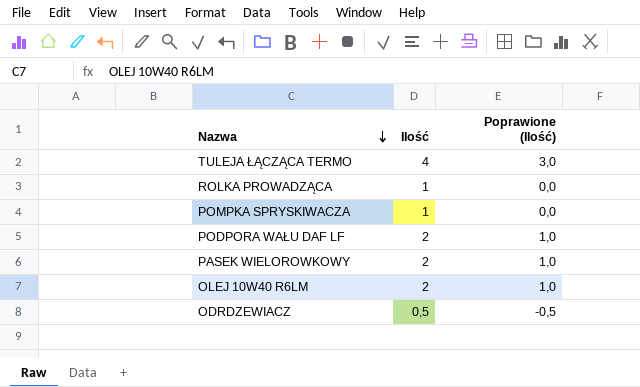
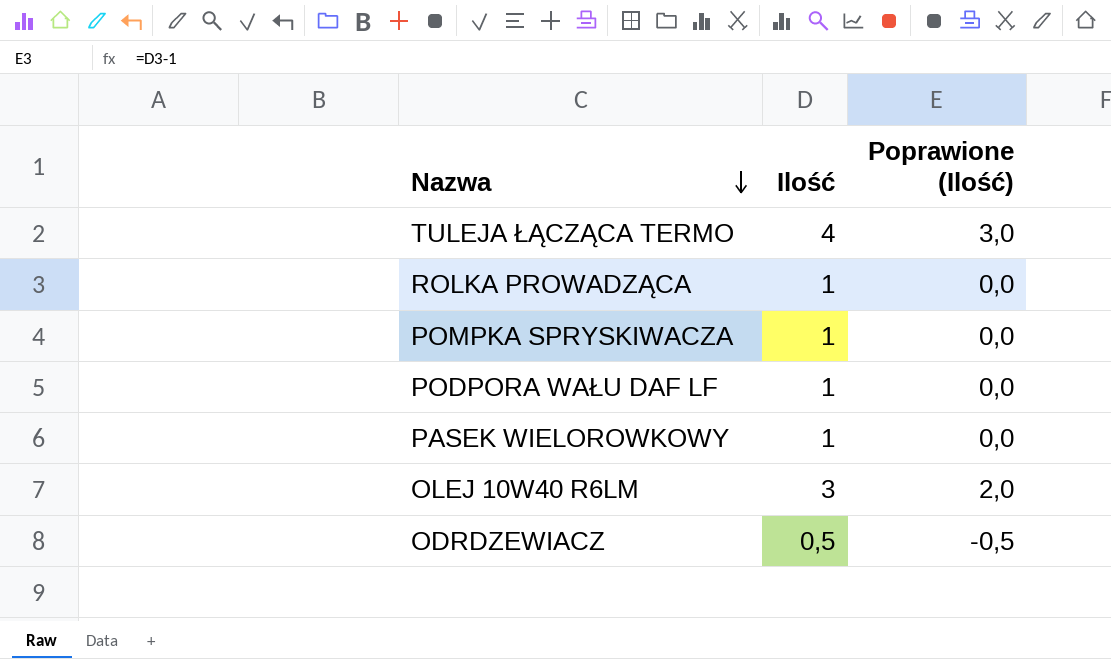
PODPORA WAŁU DAF LF | Ilość: 2 -> 1
PODPORA WAŁU DAF LF | Poprawione (Ilość): 1,0 -> 0,0
PASEK WIELOROWKOWY | Ilość: 2 -> 1
PASEK WIELOROWKOWY | Poprawione (Ilość): 1,0 -> 0,0
OLEJ 10W40 R6LM | Ilość: 2 -> 3
OLEJ 10W40 R6LM | Poprawione (Ilość): 1,0 -> 2,0

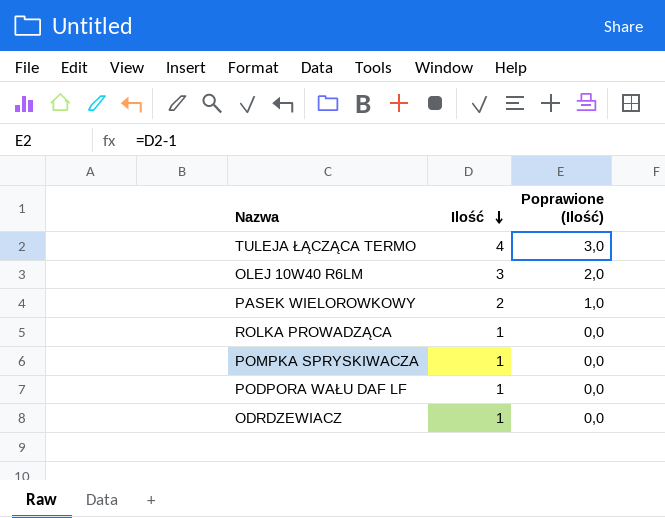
row order: Nazwa descending -> Ilość descending
PASEK WIELOROWKOWY | Ilość: 1 -> 2
PASEK WIELOROWKOWY | Poprawione (Ilość): 0,0 -> 1,0
ODRDZEWIACZ | Ilość: 0,5 -> 1
ODRDZEWIACZ | Poprawione (Ilość): -0,5 -> 0,0

